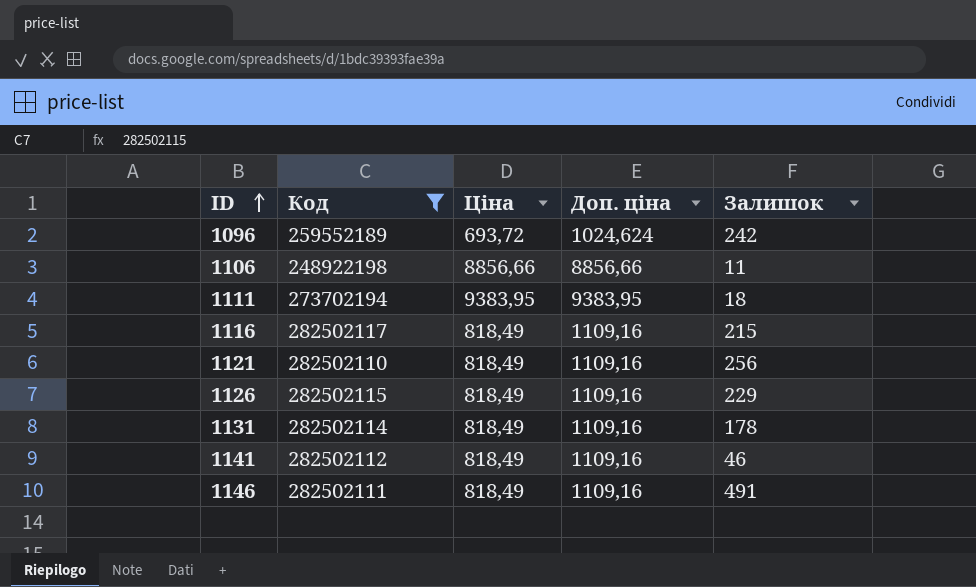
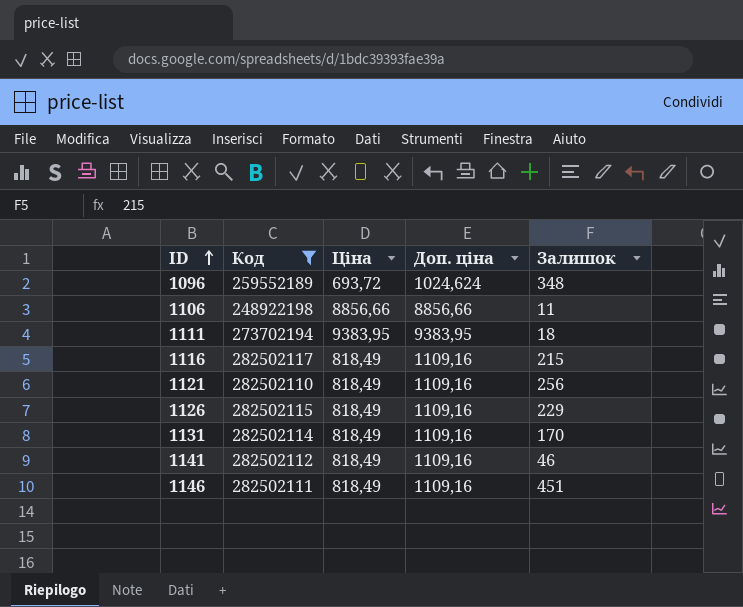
1096 | Залишок: 242 -> 348
1131 | Залишок: 178 -> 170
1146 | Залишок: 491 -> 451

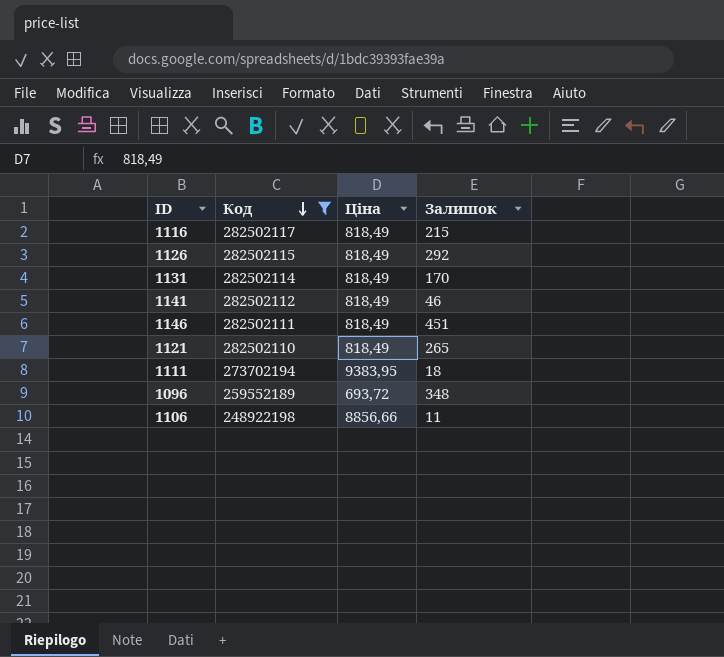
row order: ID ascending -> Код descending
column Доп. ціна | position: 4 -> none
1126 | Залишок: 229 -> 292
1121 | Залишок: 256 -> 265

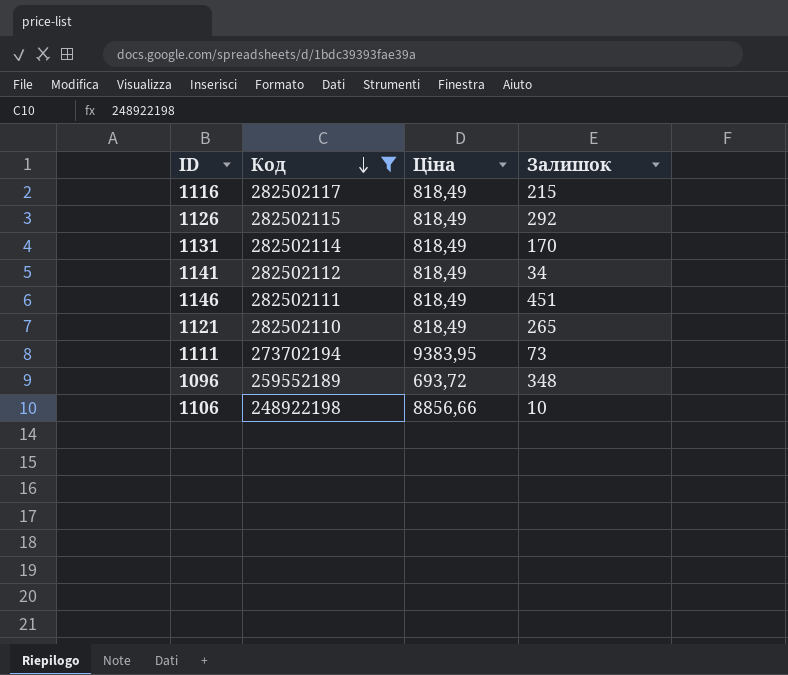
1141 | Залишок: 46 -> 34
1111 | Залишок: 18 -> 73
1106 | Залишок: 11 -> 10

